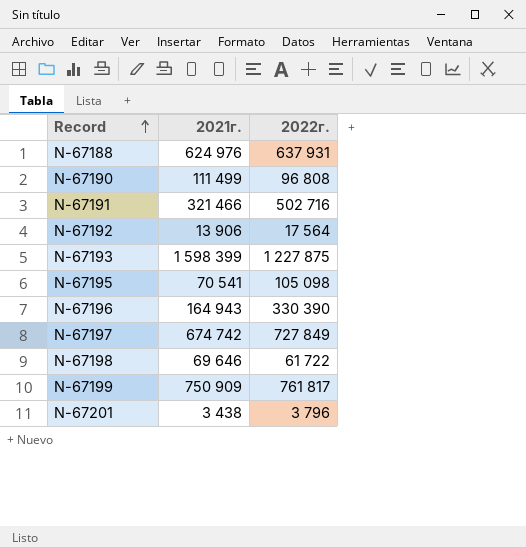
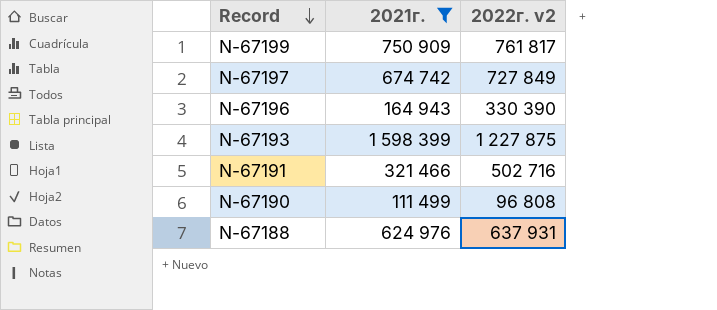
filter: none -> 2021г. >= 111 499
row order: Record ascending -> Record descending
column name: 2022г. -> 2022г. v2

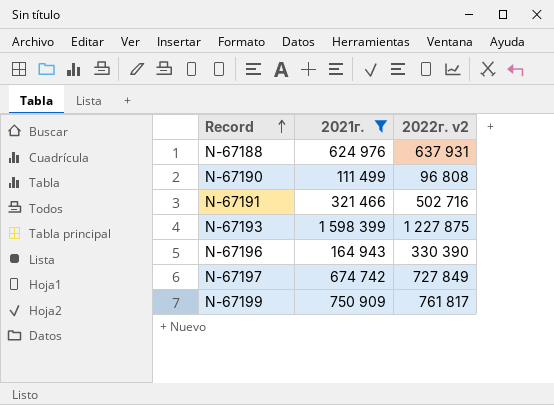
row order: Record descending -> Record ascending

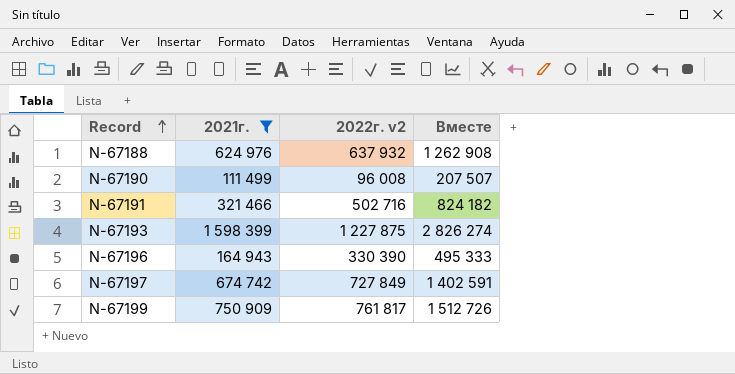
column Вместе | formula: none -> [2021г.] + [2022г. v2]
N-67188 | 2022г. v2: 637 931 -> 637 932
N-67190 | 2022г. v2: 96 808 -> 96 008

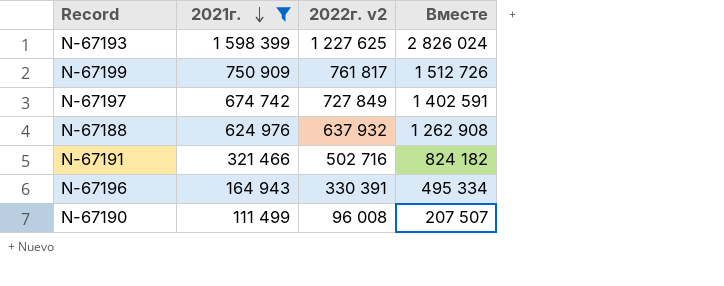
row order: Record ascending -> 2021г. descending
N-67193 | 2022г. v2: 1 227 875 -> 1 227 625
N-67193 | Вместе: 2 826 274 -> 2 826 024
N-67196 | 2022г. v2: 330 390 -> 330 391
N-67196 | Вместе: 495 333 -> 495 334

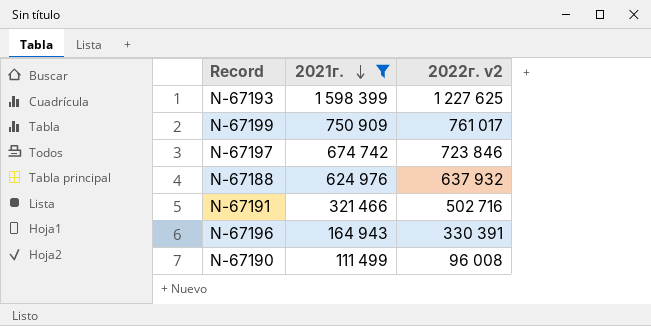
column Вместе | formula: [2021г.] + [2022г. v2] -> none
N-67199 | 2022г. v2: 761 817 -> 761 017
N-67197 | 2022г. v2: 727 849 -> 723 846

